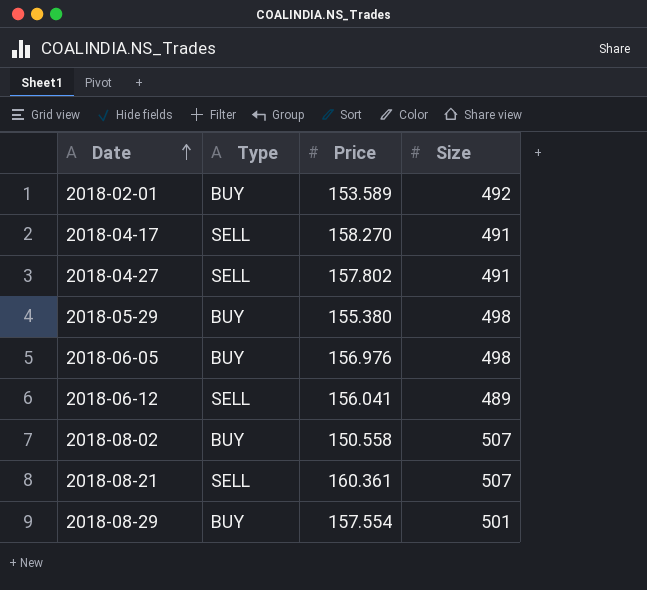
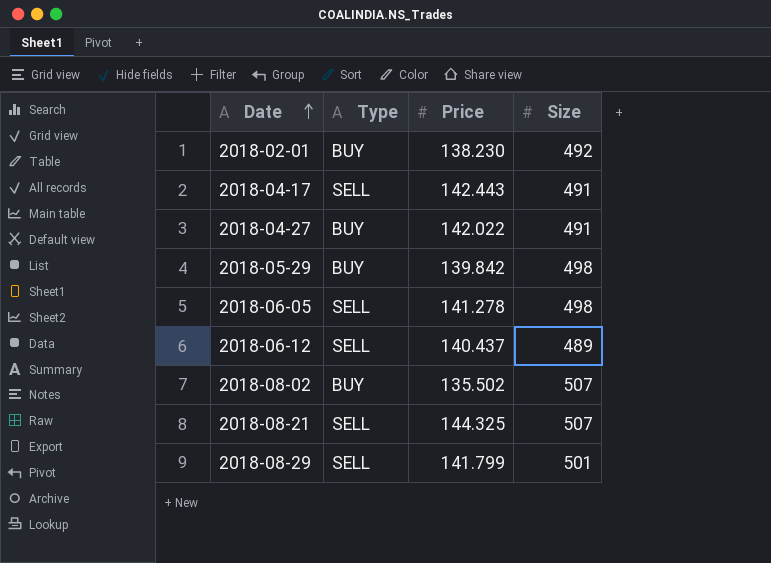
2018-02-01 | Price: 153.589 -> 138.230
2018-04-17 | Price: 158.270 -> 142.443
2018-04-27 | Type: SELL -> BUY
2018-04-27 | Price: 157.802 -> 142.022
2018-05-29 | Price: 155.380 -> 139.842
2018-06-05 | Type: BUY -> SELL
2018-06-05 | Price: 156.976 -> 141.278
2018-06-12 | Price: 156.041 -> 140.437
2018-08-02 | Price: 150.558 -> 135.502
2018-08-21 | Price: 160.361 -> 144.325
2018-08-29 | Type: BUY -> SELL
2018-08-29 | Price: 157.554 -> 141.799

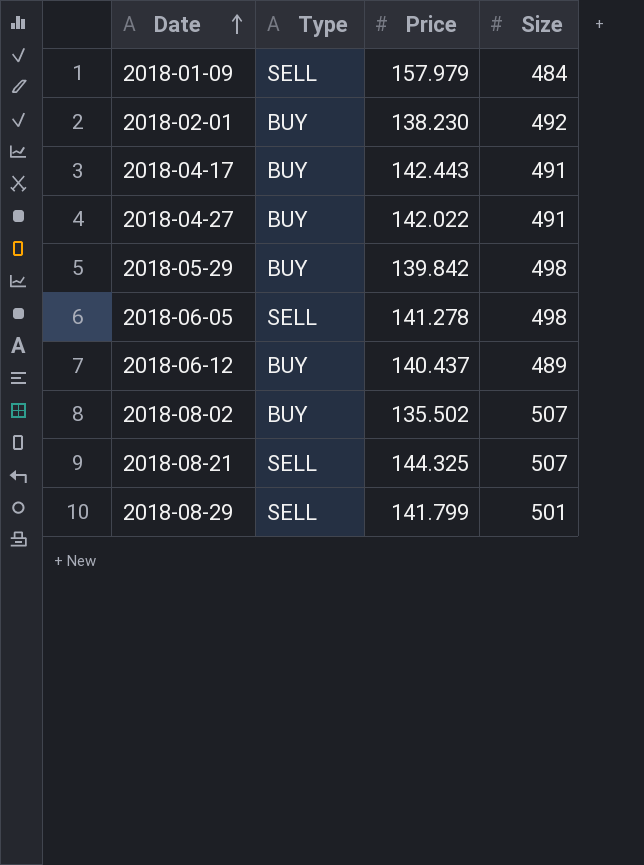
row 2018-01-09: none -> SELL | 157.979 | 484
2018-04-17 | Type: SELL -> BUY
2018-06-12 | Type: SELL -> BUY

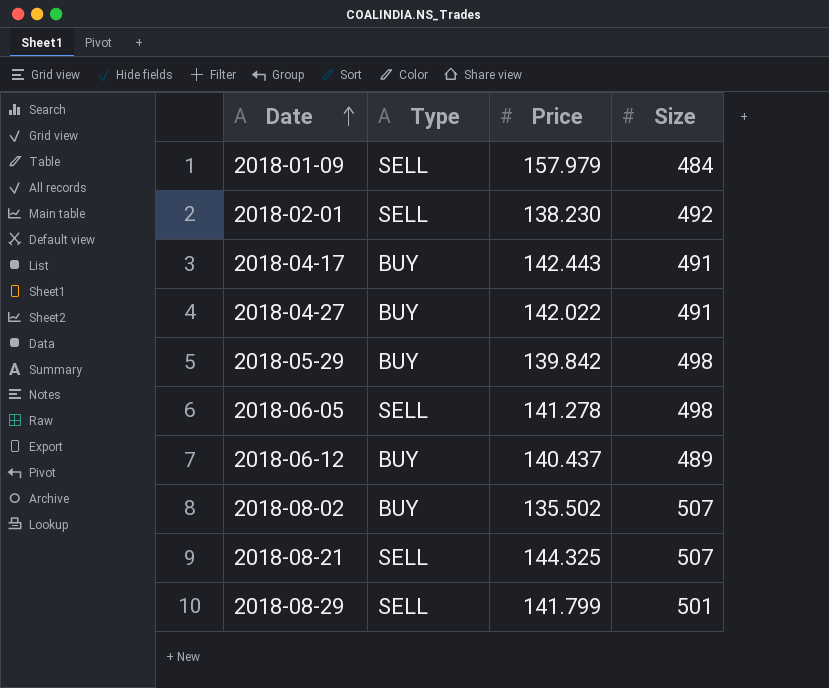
2018-02-01 | Type: BUY -> SELL

